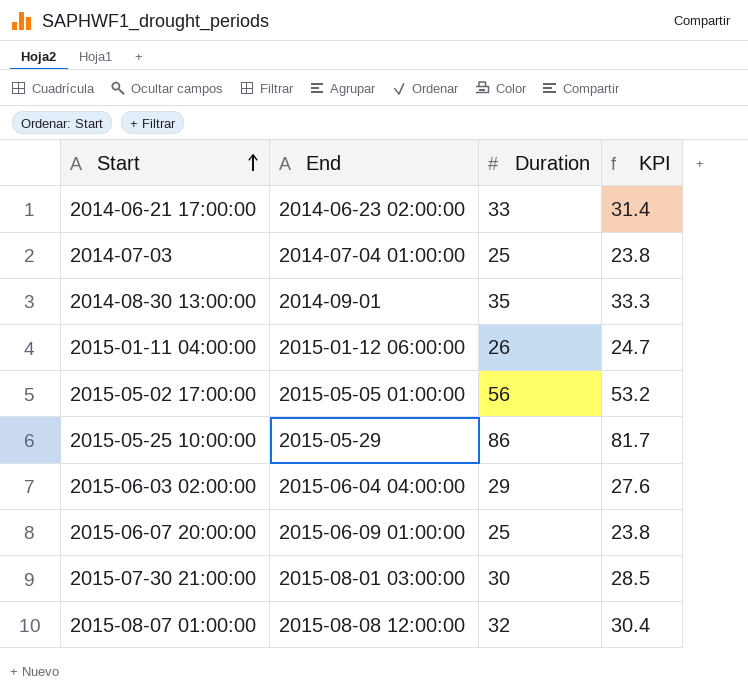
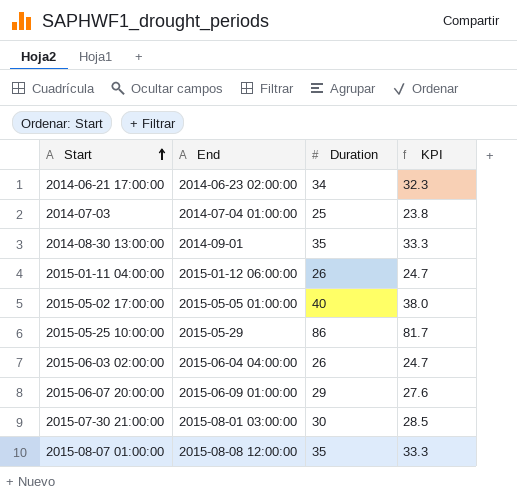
2014-06-21 17:00:00 | Duration: 33 -> 34
2014-06-21 17:00:00 | KPI: 31.4 -> 32.3
2015-05-02 17:00:00 | Duration: 56 -> 40
2015-05-02 17:00:00 | KPI: 53.2 -> 38.0
2015-06-03 02:00:00 | Duration: 29 -> 26
2015-06-03 02:00:00 | KPI: 27.6 -> 24.7
2015-06-07 20:00:00 | Duration: 25 -> 29
2015-06-07 20:00:00 | KPI: 23.8 -> 27.6
2015-08-07 01:00:00 | Duration: 32 -> 35
2015-08-07 01:00:00 | KPI: 30.4 -> 33.3

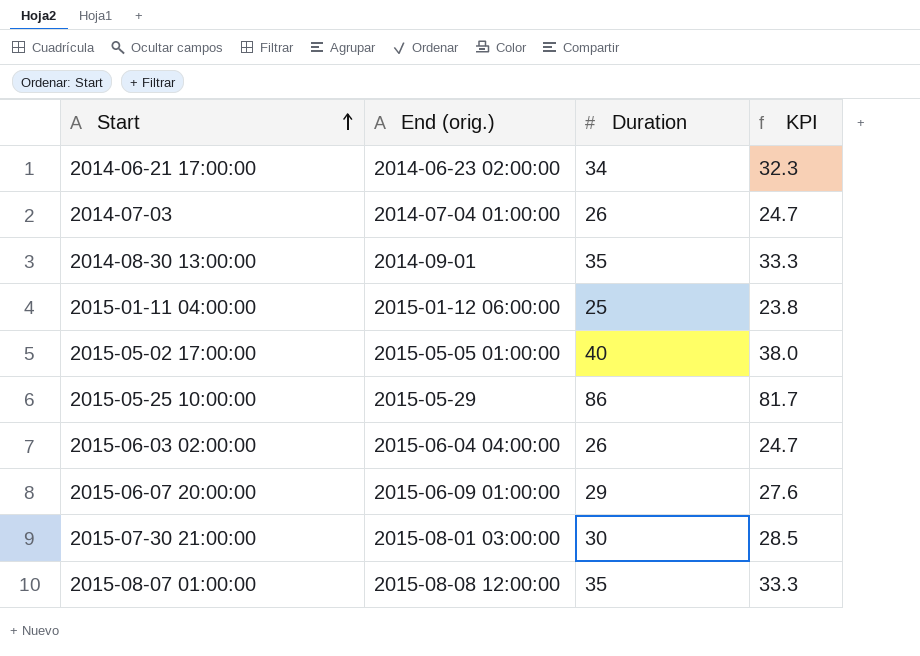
column name: End -> End (orig.)
2014-07-03 | Duration: 25 -> 26
2014-07-03 | KPI: 23.8 -> 24.7
2015-01-11 04:00:00 | Duration: 26 -> 25
2015-01-11 04:00:00 | KPI: 24.7 -> 23.8

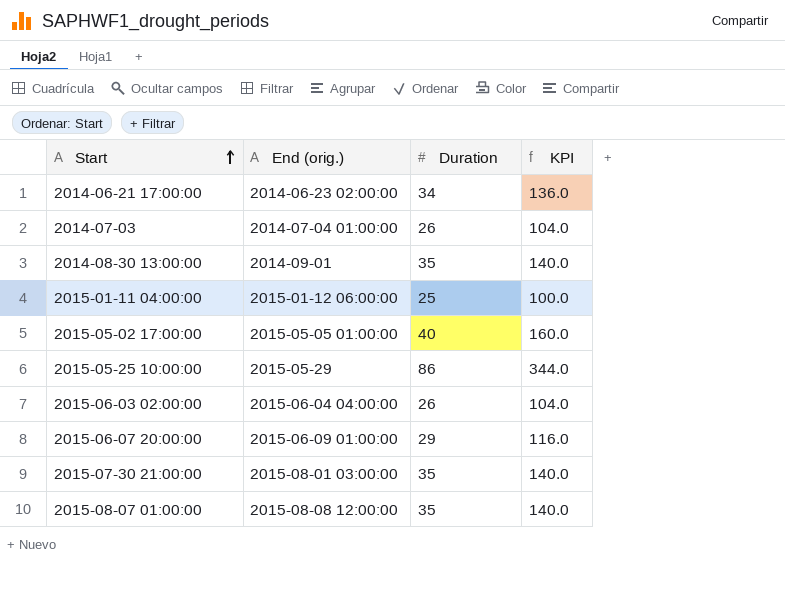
column KPI | formula: [Duration] * 0.95 -> [Duration] * 4
2015-07-30 21:00:00 | Duration: 30 -> 35

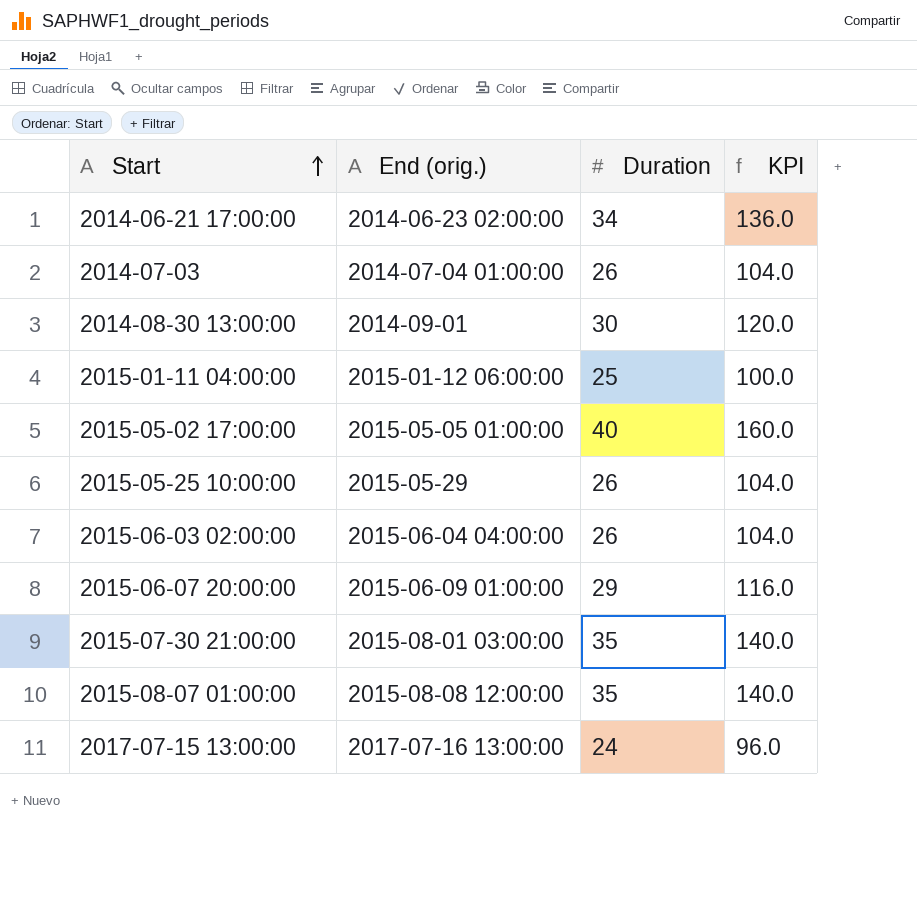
2014-08-30 13:00:00 | Duration: 35 -> 30
2014-08-30 13:00:00 | KPI: 140.0 -> 120.0
2015-05-25 10:00:00 | Duration: 86 -> 26
2015-05-25 10:00:00 | KPI: 344.0 -> 104.0
row 2017-07-15 13:00:00: none -> 2017-07-16 13:00:00 | 24 | 96.0

